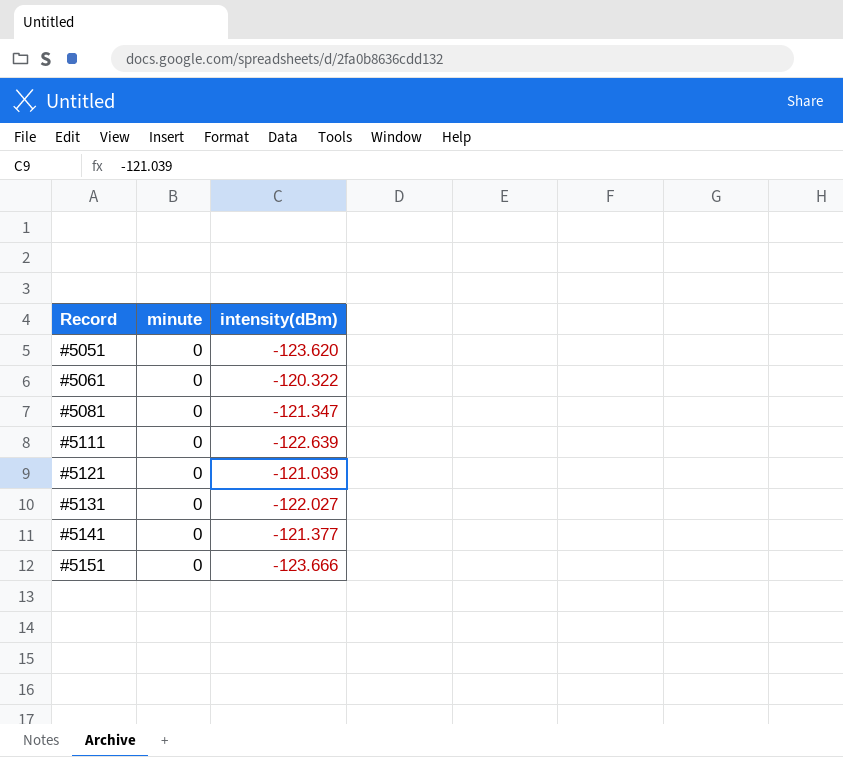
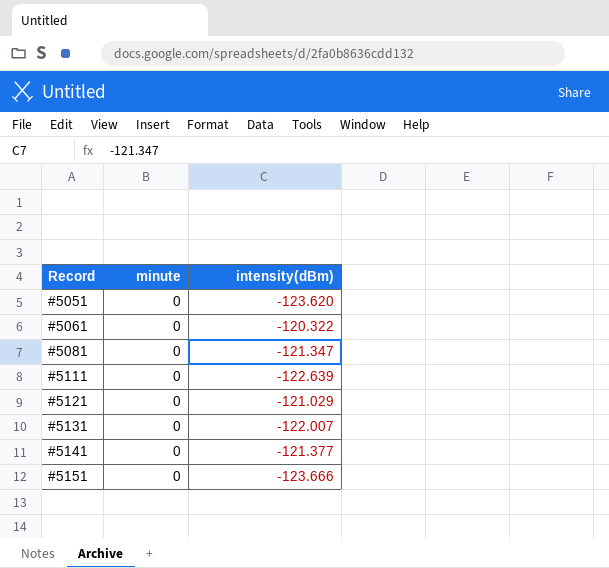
#5121 | intensity(dBm): -121.039 -> -121.029
#5131 | intensity(dBm): -122.027 -> -122.007

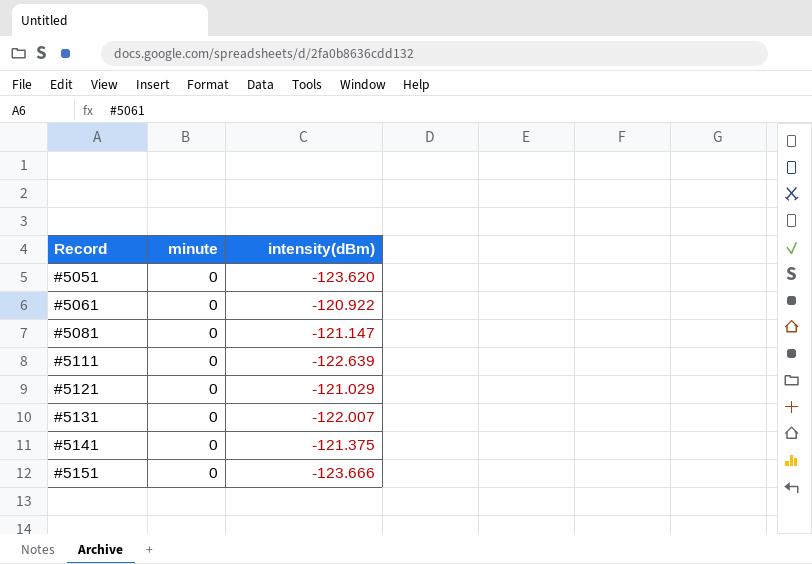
#5061 | intensity(dBm): -120.322 -> -120.922
#5081 | intensity(dBm): -121.347 -> -121.147
#5141 | intensity(dBm): -121.377 -> -121.375

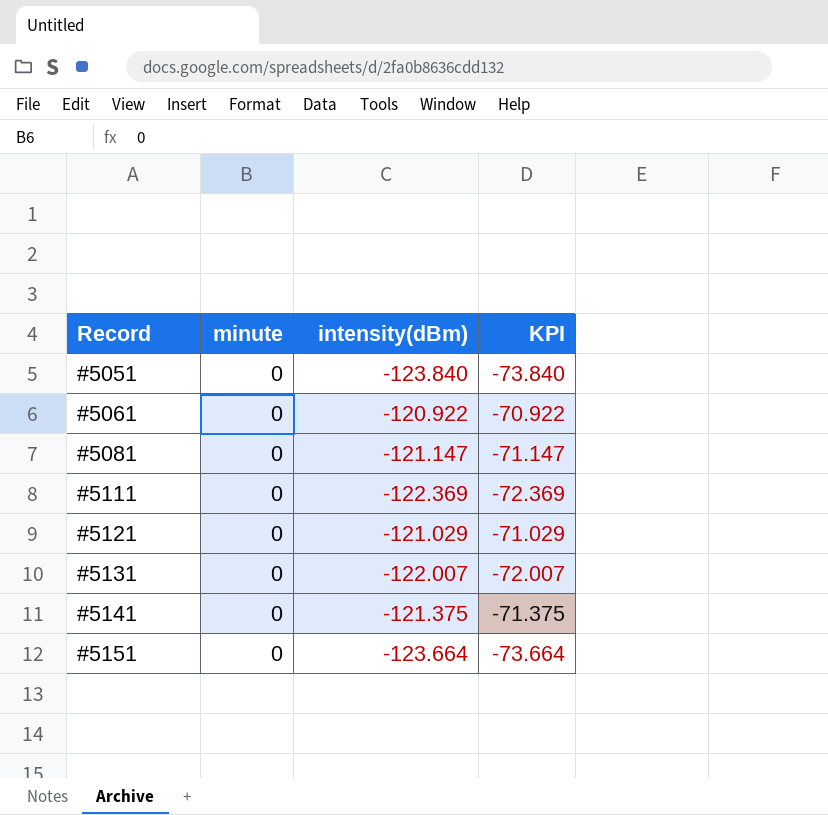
column KPI | formula: none -> [intensity(dBm)] + 50
#5051 | intensity(dBm): -123.620 -> -123.840
#5111 | intensity(dBm): -122.639 -> -122.369
#5151 | intensity(dBm): -123.666 -> -123.664

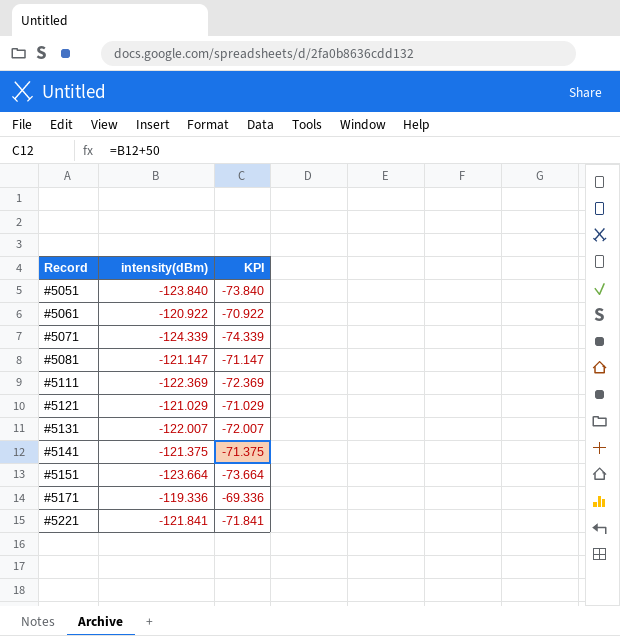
column minute | position: 2 -> none
row #5071: none -> -124.339 | -74.339
row #5171: none -> -119.336 | -69.336
row #5221: none -> -121.841 | -71.841

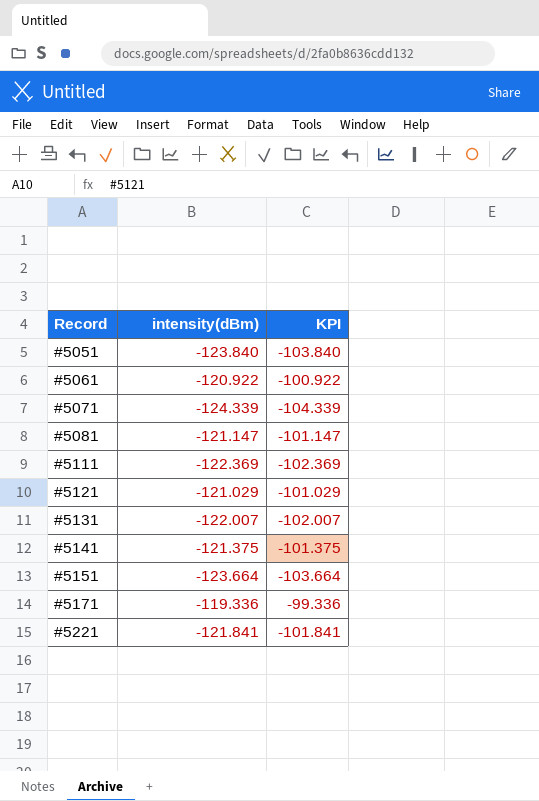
column KPI | formula: [intensity(dBm)] + 50 -> [intensity(dBm)] + 20

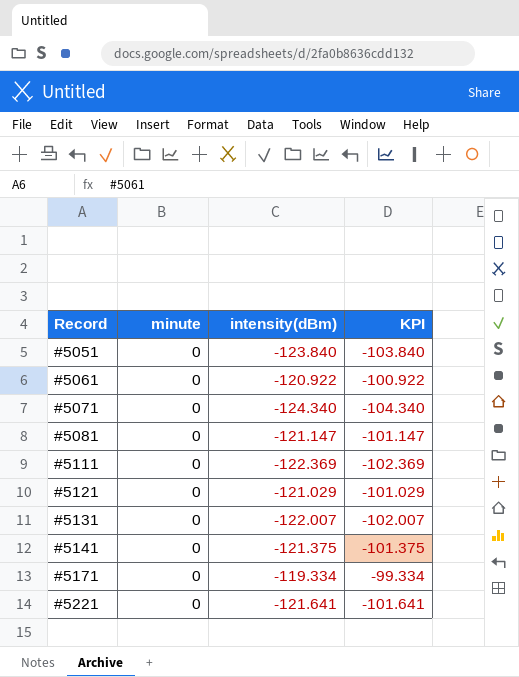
column minute | position: none -> 2
row #5151: -123.664 | -103.664 -> none
#5071 | intensity(dBm): -124.339 -> -124.340
#5071 | KPI: -104.339 -> -104.340
#5171 | intensity(dBm): -119.336 -> -119.334
#5171 | KPI: -99.336 -> -99.334
#5221 | intensity(dBm): -121.841 -> -121.641
#5221 | KPI: -101.841 -> -101.641

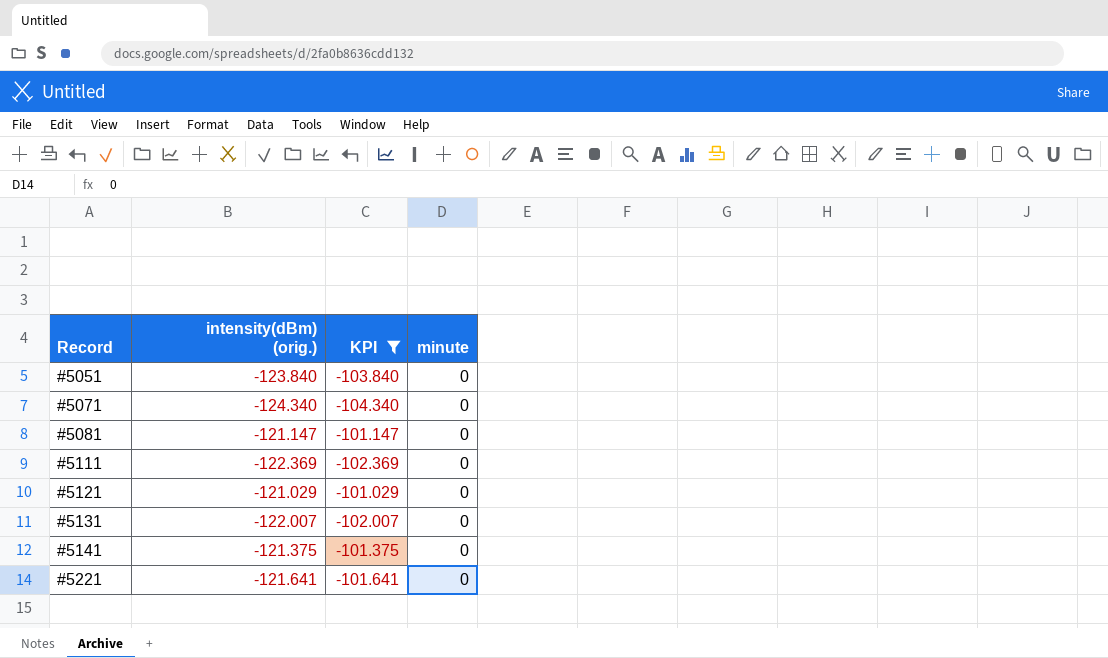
filter: none -> KPI <= -101.029
column name: intensity(dBm) -> intensity(dBm) (orig.)
column minute | position: 2 -> 4

